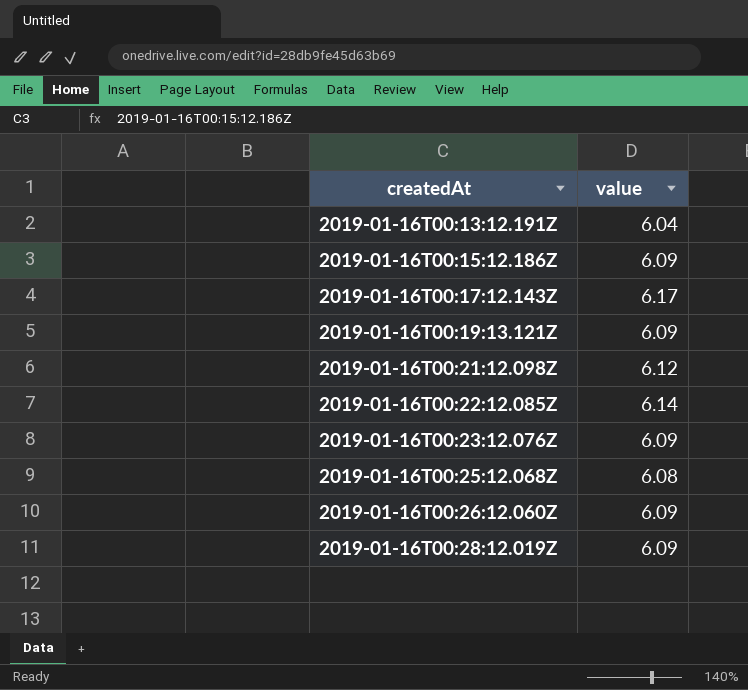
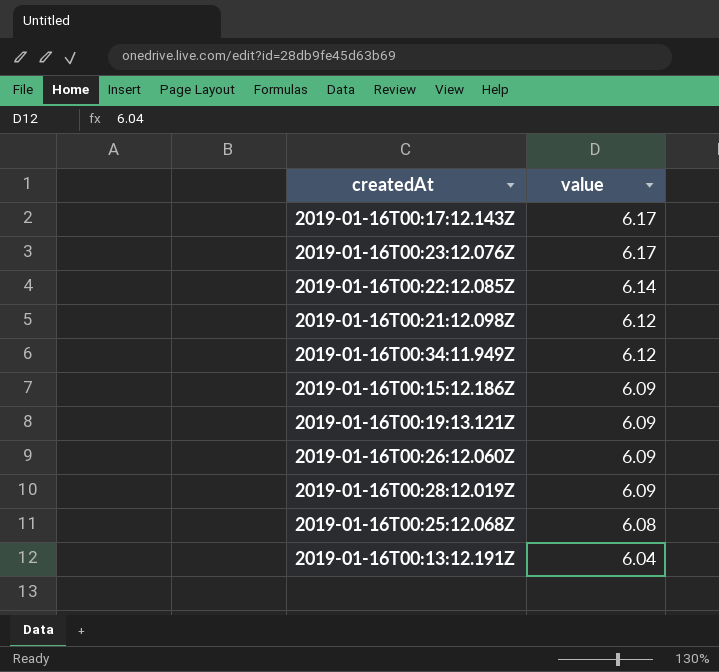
row order: createdAt ascending -> value descending
2019-01-16T00:23:12.076Z | value: 6.09 -> 6.17
row 2019-01-16T00:34:11.949Z: none -> 6.12

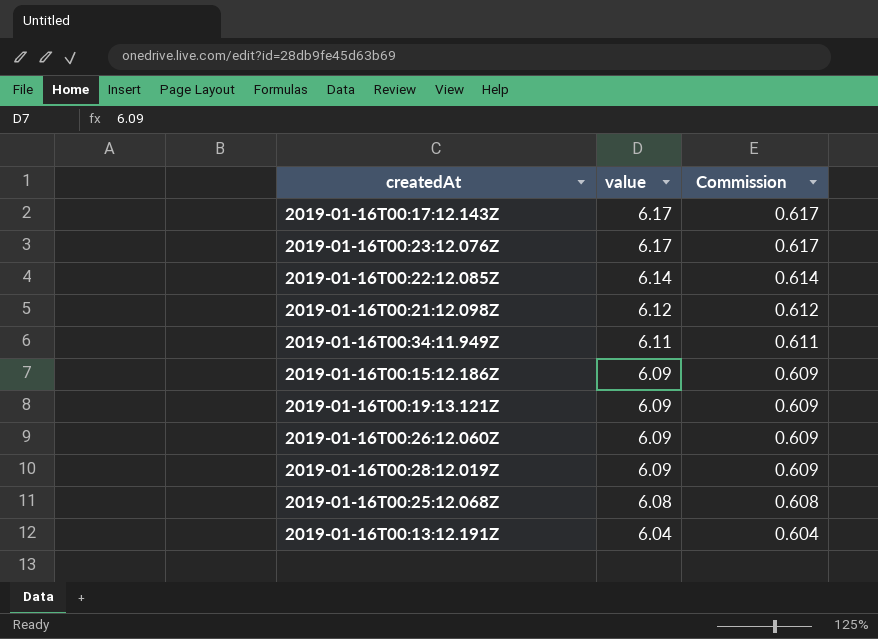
column Commission | formula: none -> [value] * 0.1
2019-01-16T00:34:11.949Z | value: 6.12 -> 6.11

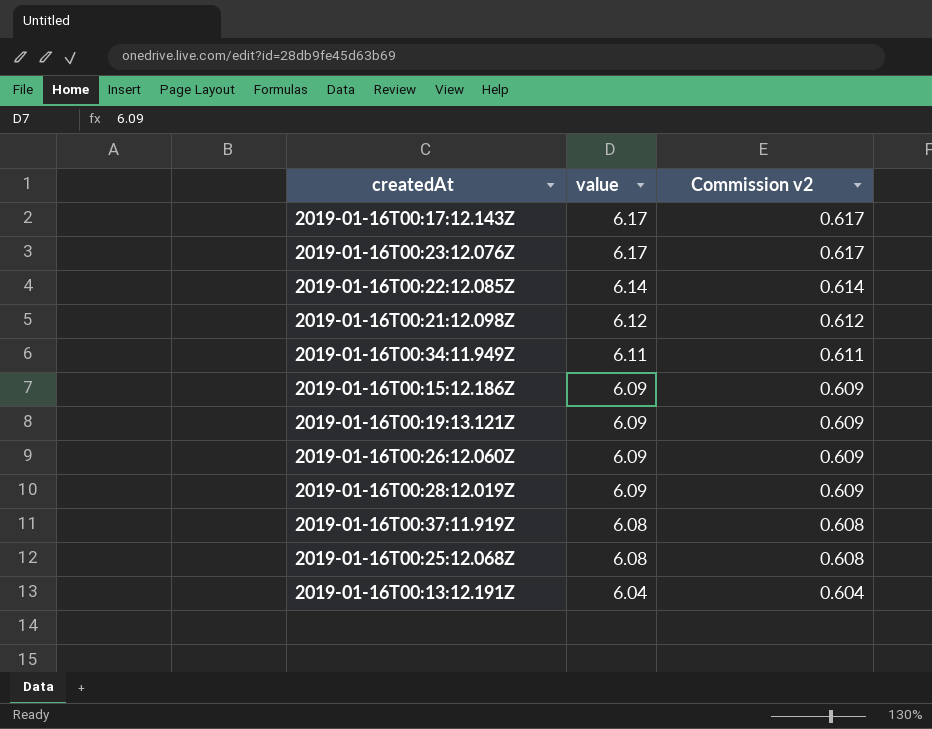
column name: Commission -> Commission v2
row 2019-01-16T00:37:11.919Z: none -> 6.08 | 0.608

